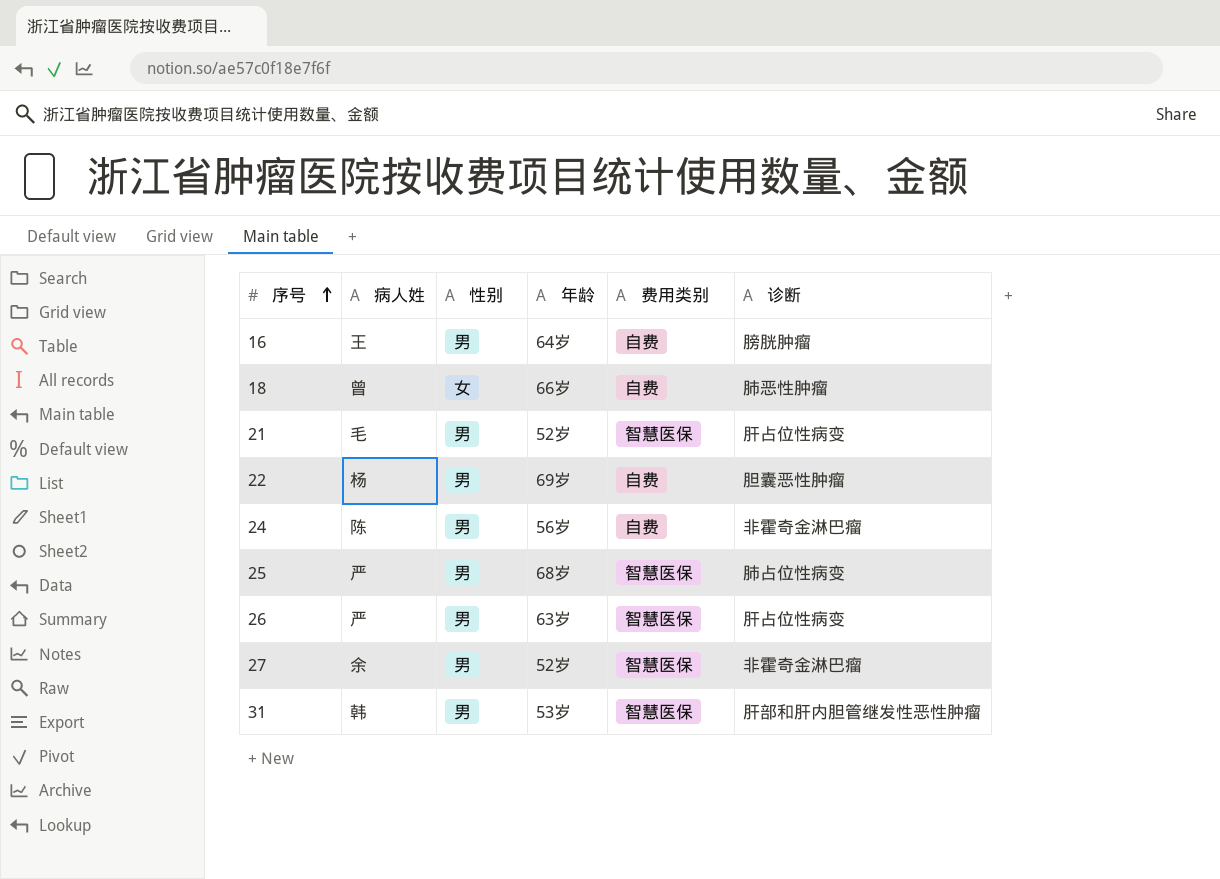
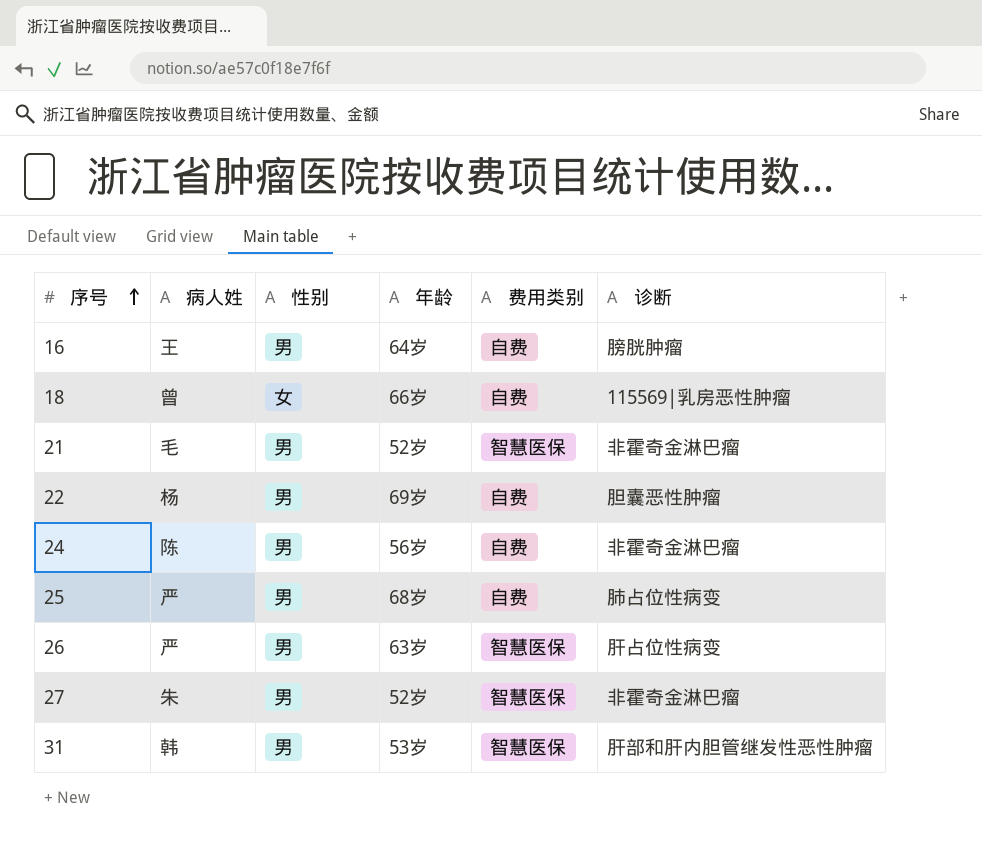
18 | 诊断: 肺恶性肿瘤 -> 115569|乳房恶性肿瘤
21 | 诊断: 肝占位性病变 -> 非霍奇金淋巴瘤
25 | 费用类别: 智慧医保 -> 自费
27 | 病人姓: 余 -> 朱

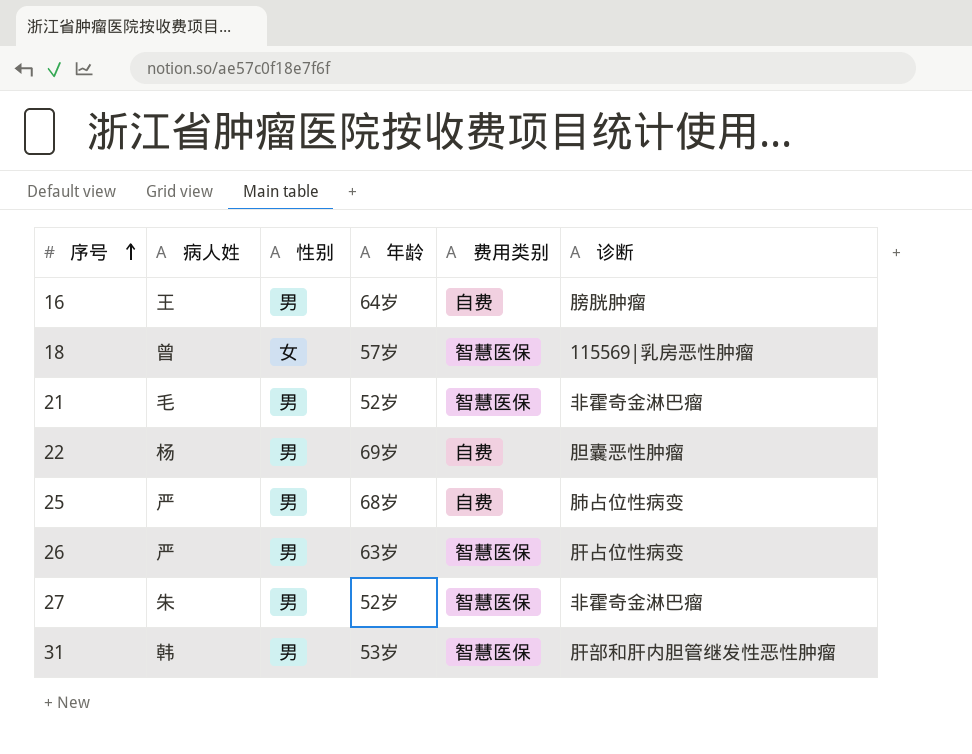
row 24: 陈 | 男 | 56岁 | 自费 | 非霍奇金淋巴瘤 -> none
18 | 年龄: 66岁 -> 57岁
18 | 费用类别: 自费 -> 智慧医保

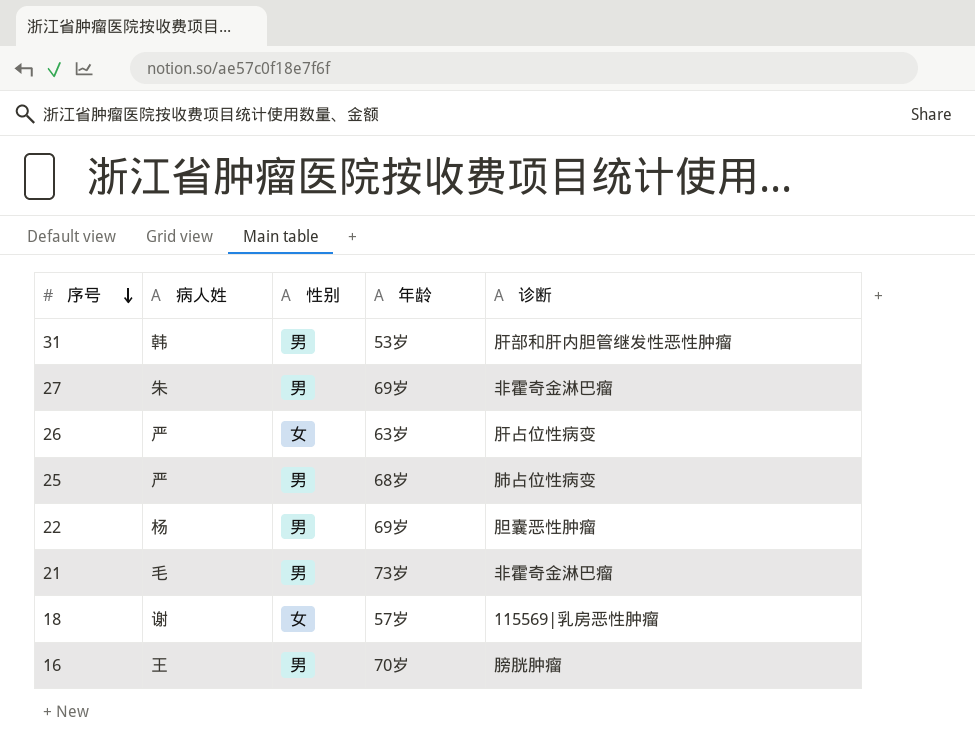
row order: 序号 ascending -> 序号 descending
column 费用类别 | position: 5 -> none
27 | 年龄: 52岁 -> 69岁
26 | 性别: 男 -> 女
21 | 年龄: 52岁 -> 73岁
18 | 病人姓: 曾 -> 谢
16 | 年龄: 64岁 -> 70岁

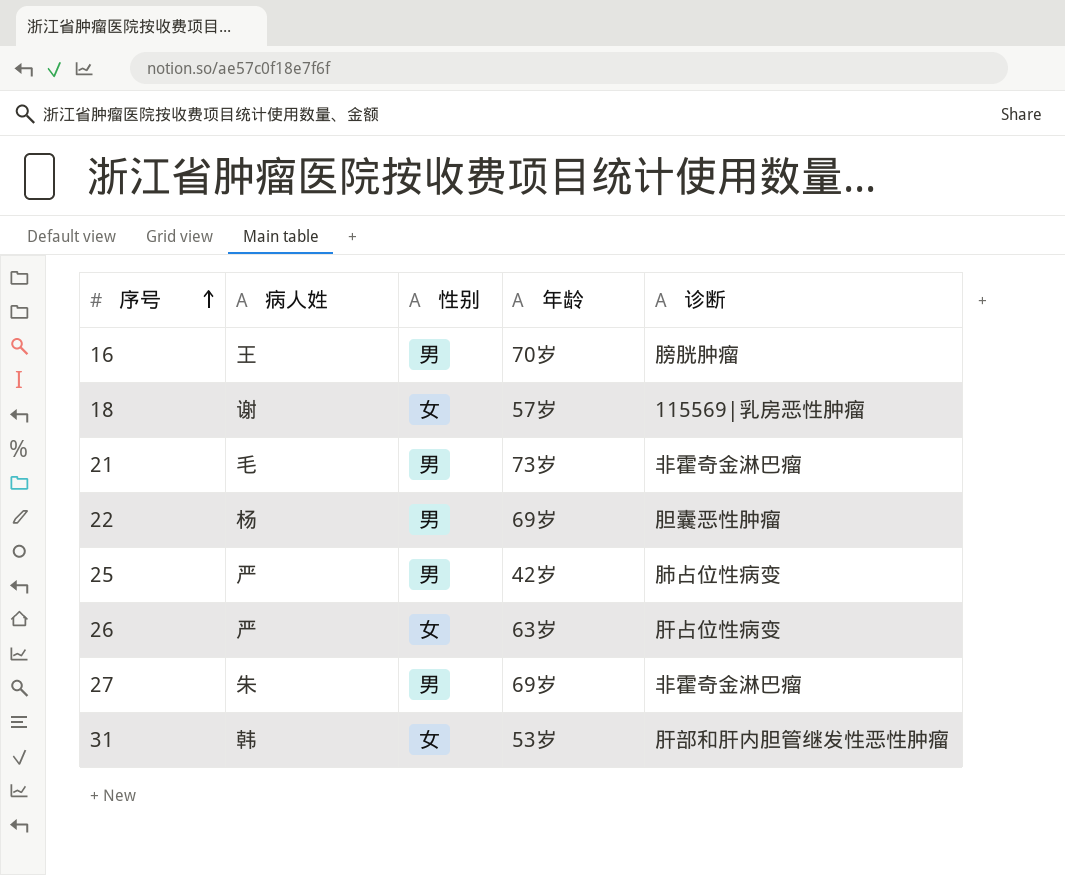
row order: 序号 descending -> 序号 ascending
25 | 年龄: 68岁 -> 42岁
31 | 性别: 男 -> 女

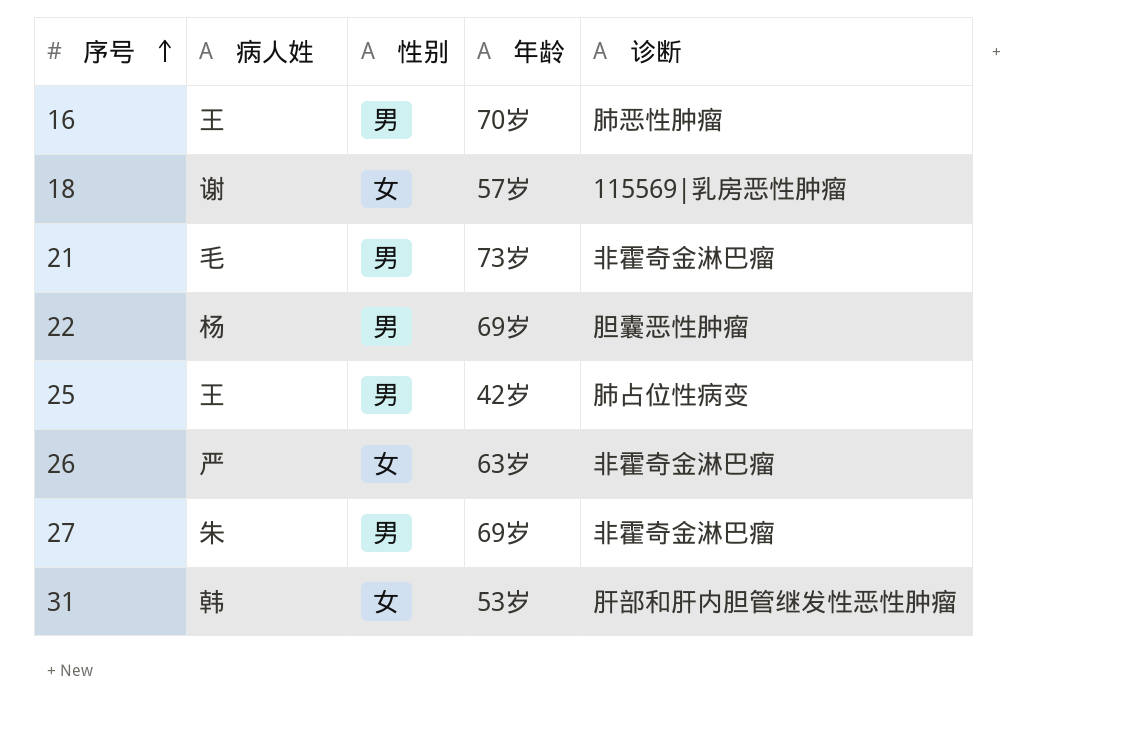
16 | 诊断: 膀胱肿瘤 -> 肺恶性肿瘤
25 | 病人姓: 严 -> 王
26 | 诊断: 肝占位性病变 -> 非霍奇金淋巴瘤

